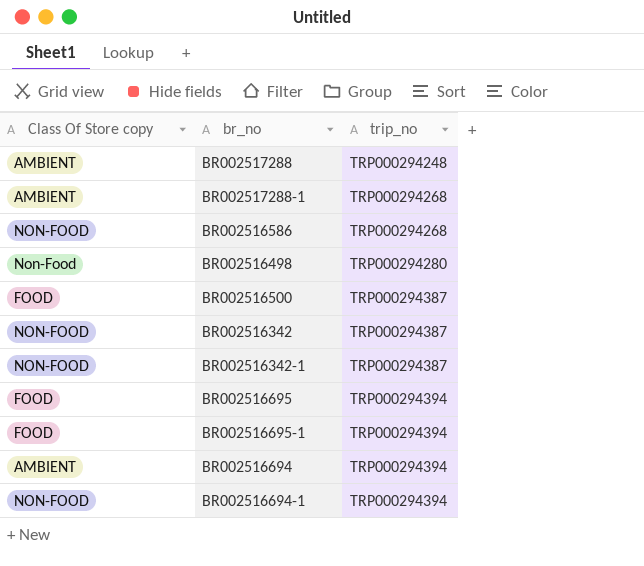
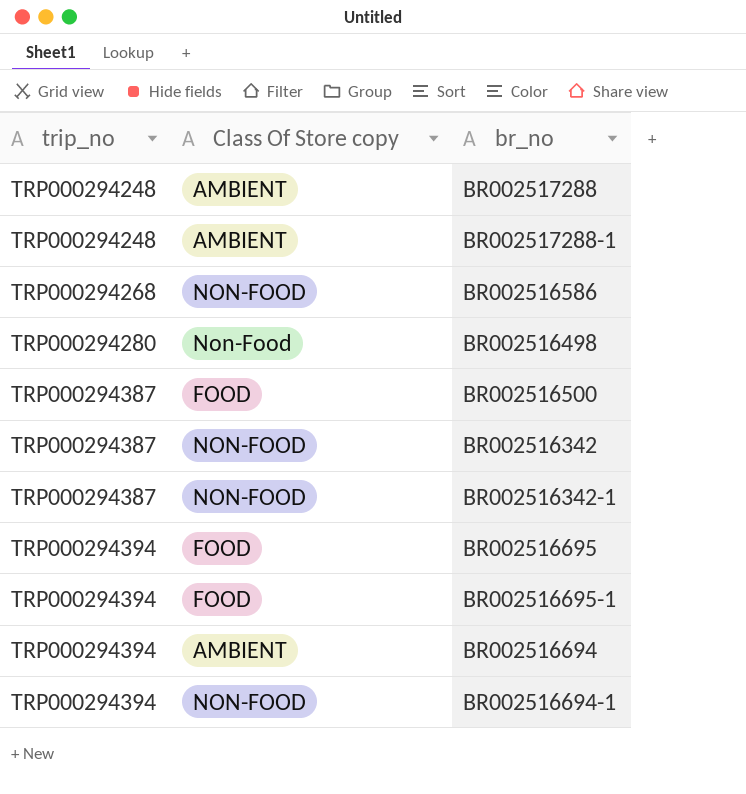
column trip_no | position: 3 -> 1
BR002517288-1 | trip_no: TRP000294268 -> TRP000294248

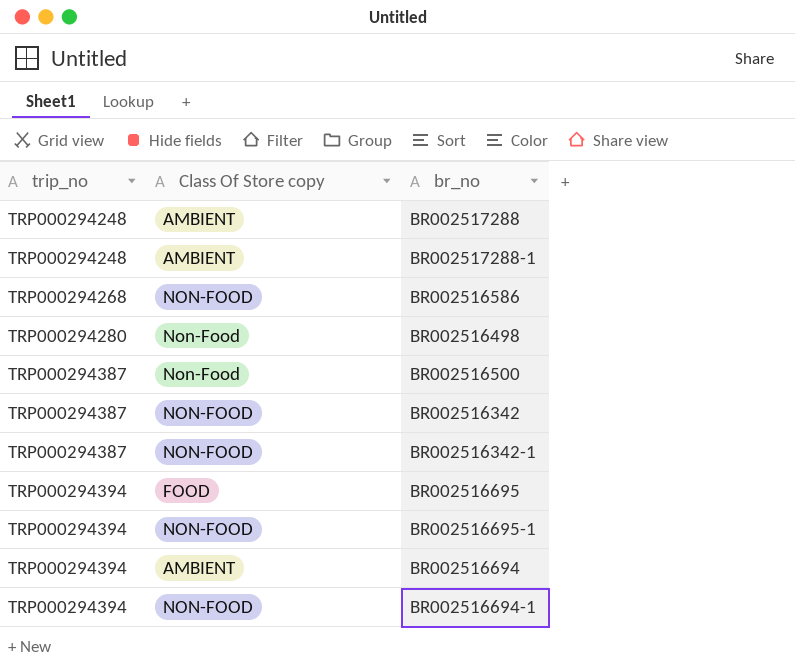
BR002516500 | Class Of Store copy: FOOD -> Non-Food
BR002516695-1 | Class Of Store copy: FOOD -> NON-FOOD

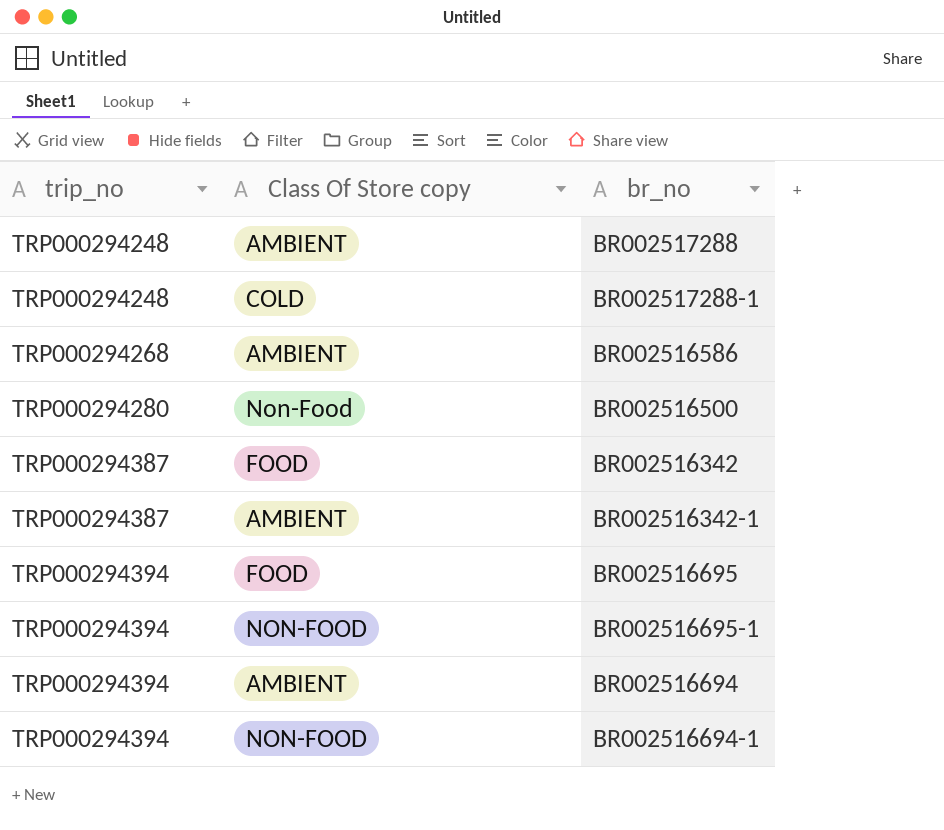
row BR002516498: TRP000294280 | Non-Food -> none
BR002517288-1 | Class Of Store copy: AMBIENT -> COLD
BR002516586 | Class Of Store copy: NON-FOOD -> AMBIENT
BR002516500 | trip_no: TRP000294387 -> TRP000294280
BR002516342 | Class Of Store copy: NON-FOOD -> FOOD
BR002516342-1 | Class Of Store copy: NON-FOOD -> AMBIENT

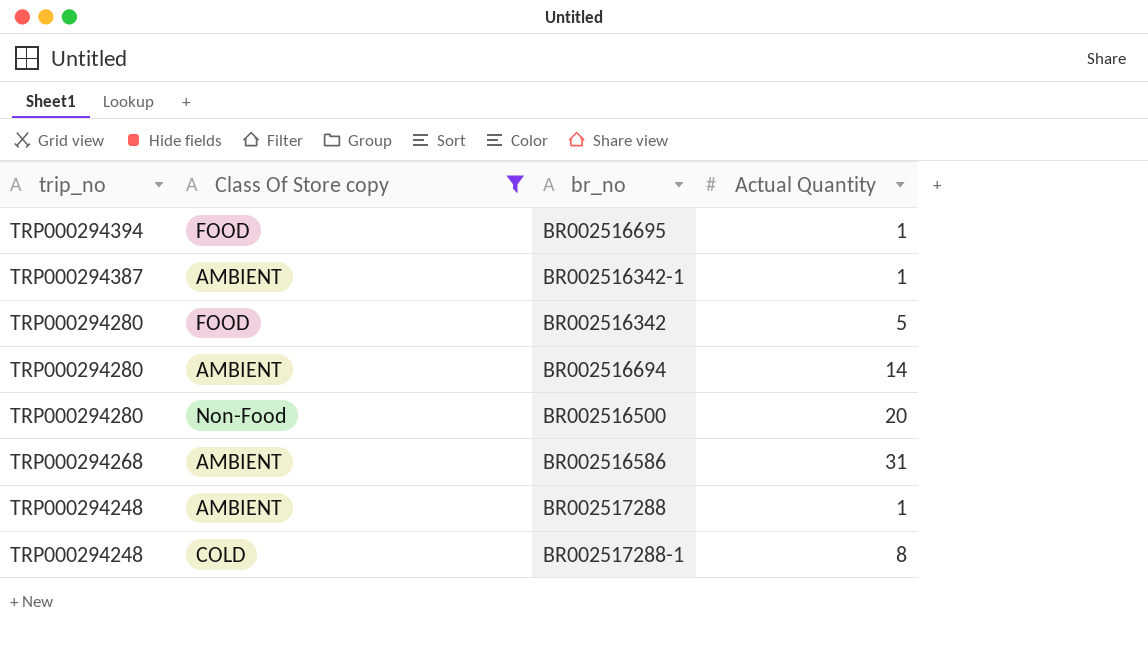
filter: none -> Class Of Store copy != NON-FOOD
row order: trip_no ascending -> trip_no descending
column Actual Quantity | position: none -> 4
BR002516342 | trip_no: TRP000294387 -> TRP000294280
BR002516694 | trip_no: TRP000294394 -> TRP000294280

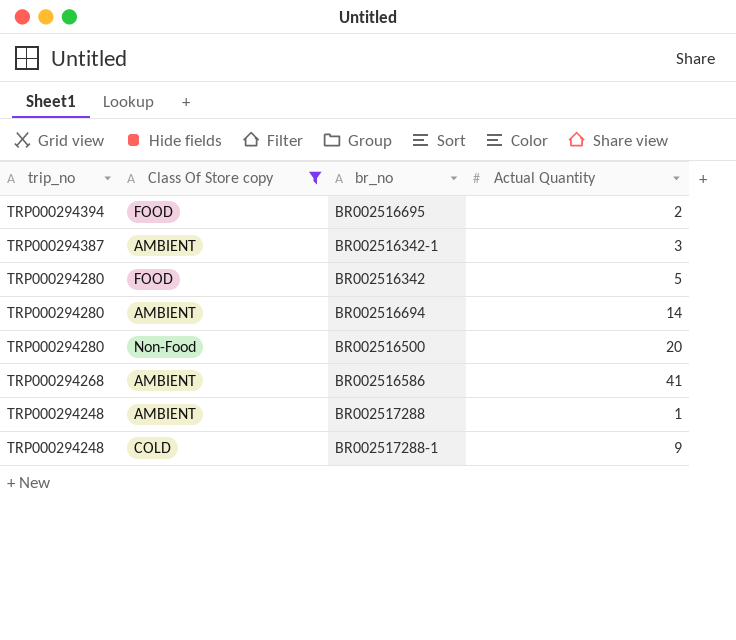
BR002516695 | Actual Quantity: 1 -> 2
BR002516342-1 | Actual Quantity: 1 -> 3
BR002516586 | Actual Quantity: 31 -> 41
BR002517288-1 | Actual Quantity: 8 -> 9

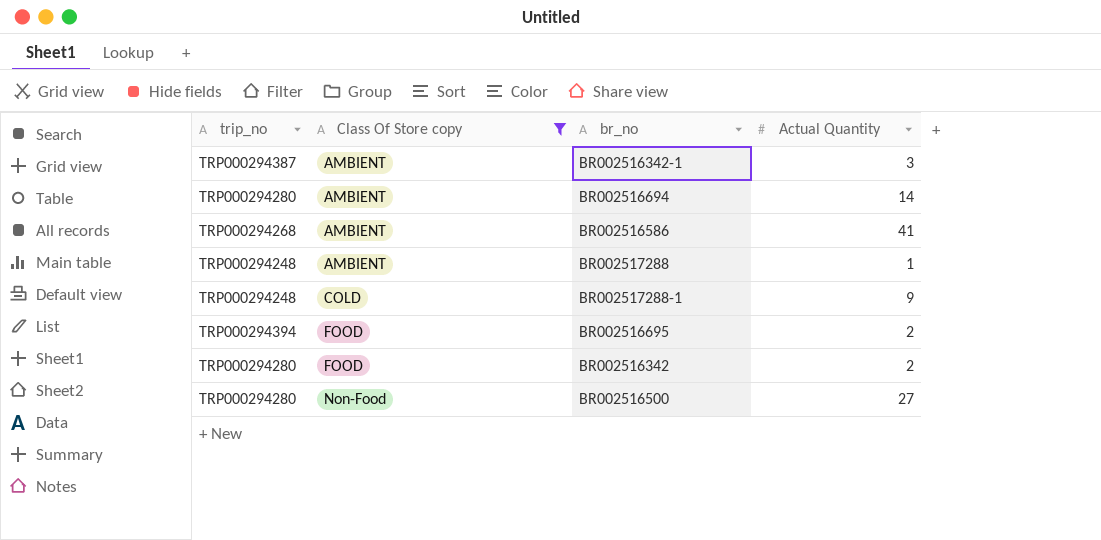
row order: trip_no descending -> Class Of Store copy ascending
BR002516342 | Actual Quantity: 5 -> 2
BR002516500 | Actual Quantity: 20 -> 27

